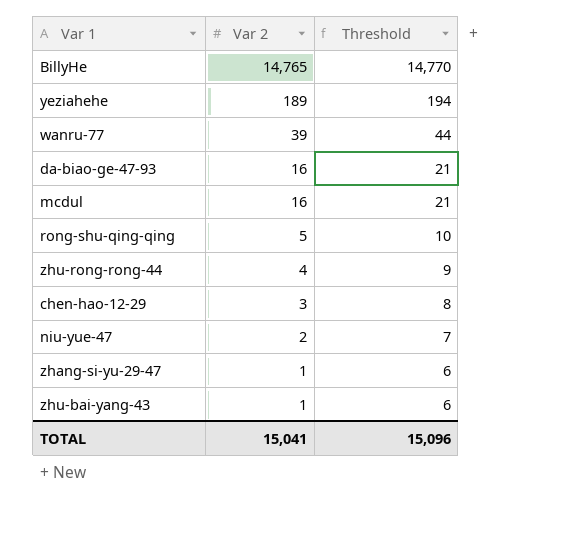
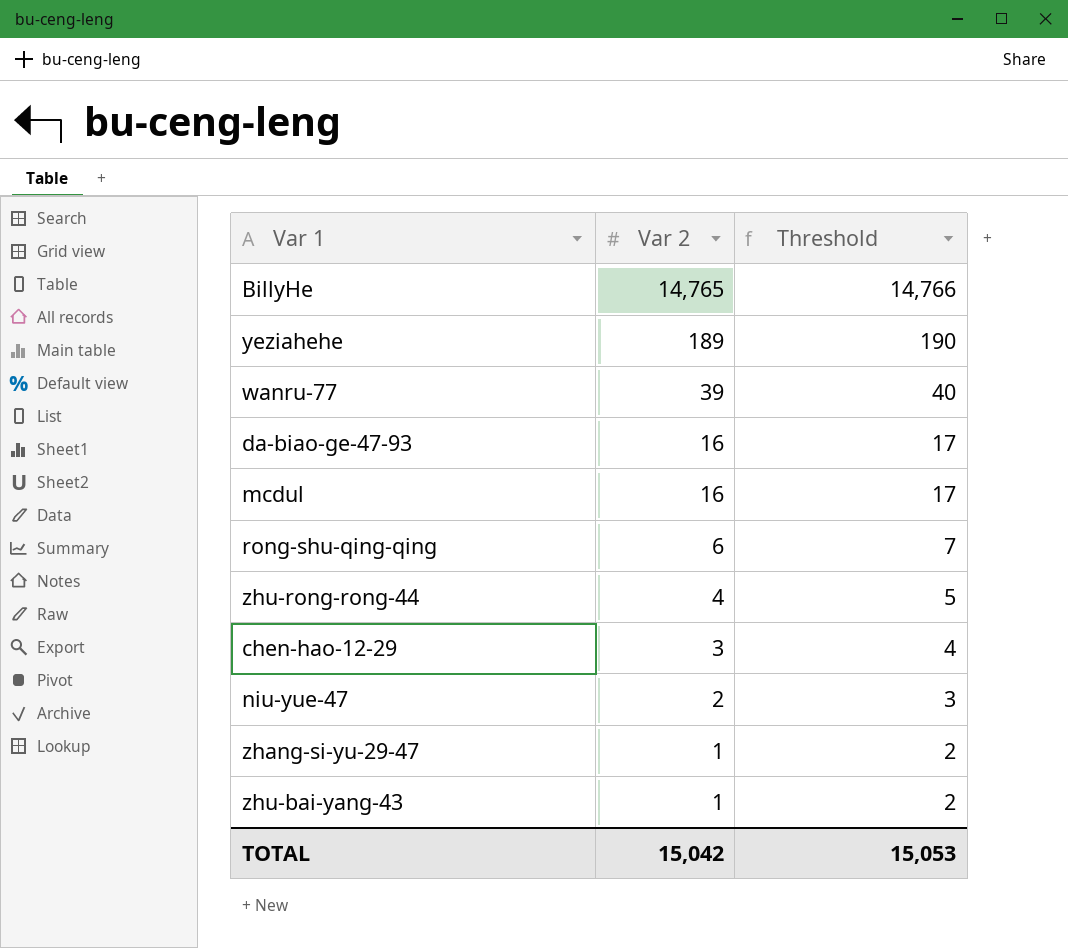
column Threshold | formula: [Var 2] + 5 -> [Var 2] + 1
rong-shu-qing-qing | Var 2: 5 -> 6
TOTAL | Var 2: 15,041 -> 15,042
TOTAL | Threshold: 15,096 -> 15,053

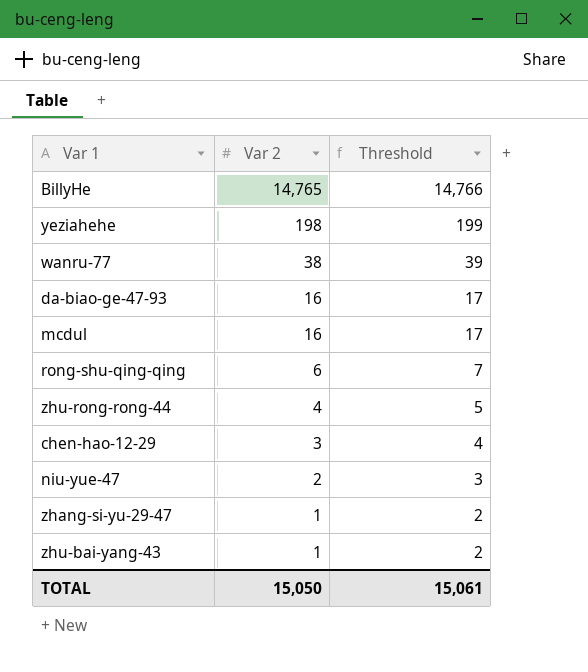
yeziahehe | Var 2: 189 -> 198
yeziahehe | Threshold: 190 -> 199
wanru-77 | Var 2: 39 -> 38
wanru-77 | Threshold: 40 -> 39
TOTAL | Var 2: 15,042 -> 15,050
TOTAL | Threshold: 15,053 -> 15,061

